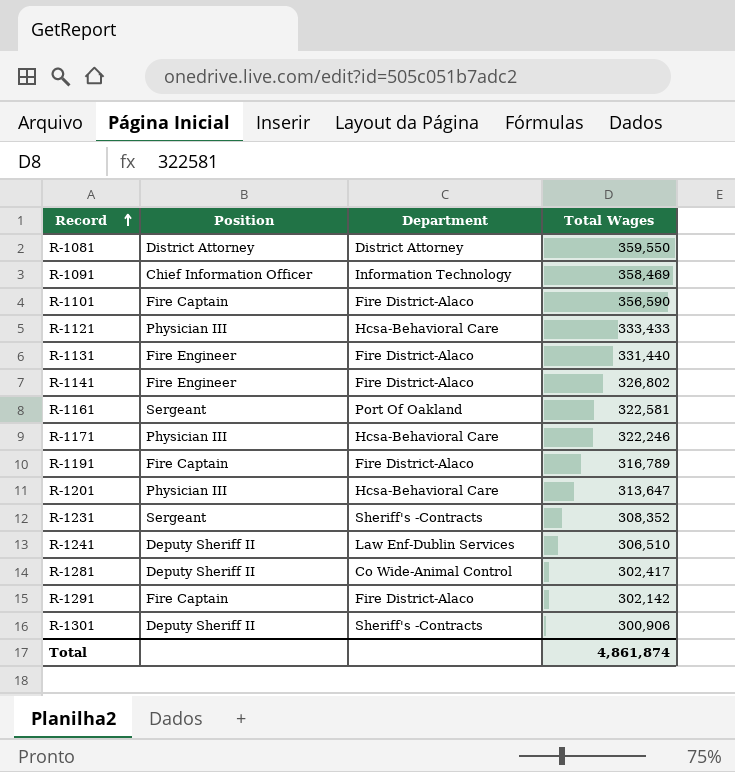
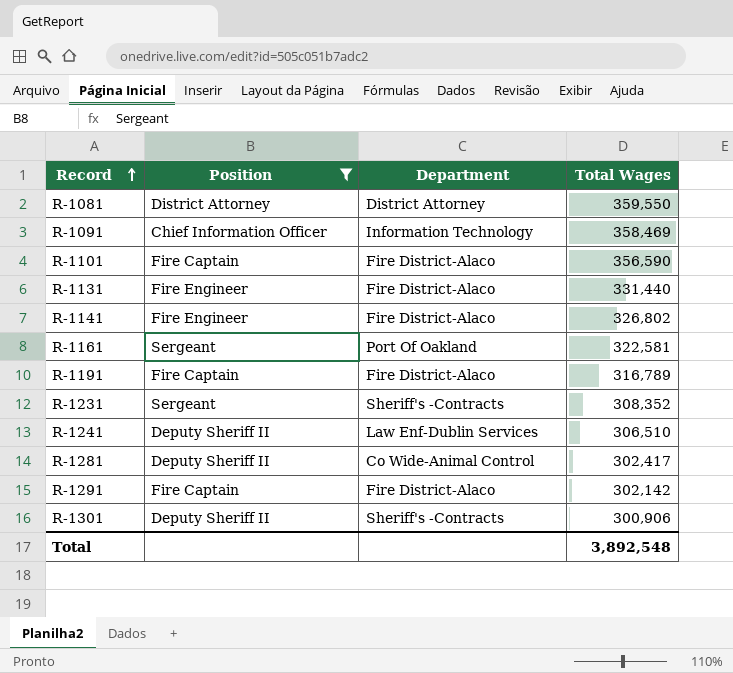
filter: none -> Position != Physician III
Total | Total Wages: 4,861,874 -> 3,892,548

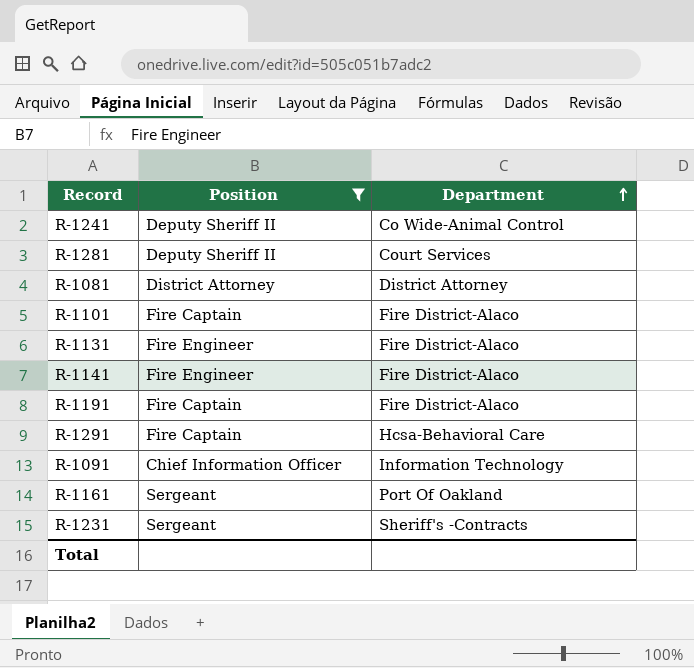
row order: Record ascending -> Department ascending
column Total Wages | position: 4 -> none
row R-1301: Deputy Sheriff II | Sheriff's -Contracts | 300,906 -> none
R-1241 | Department: Law Enf-Dublin Services -> Co Wide-Animal Control
R-1281 | Department: Co Wide-Animal Control -> Court Services
R-1291 | Department: Fire District-Alaco -> Hcsa-Behavioral Care

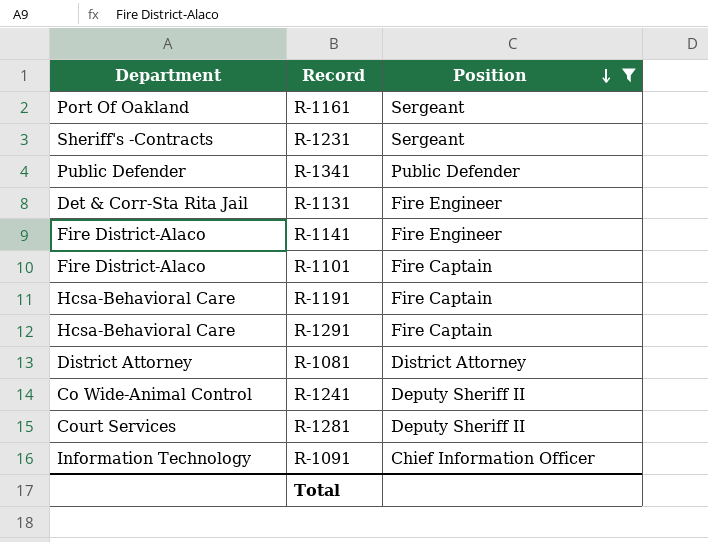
row order: Department ascending -> Position descending
column Department | position: 3 -> 1
row R-1341: none -> Public Defender | Public Defender
R-1131 | Department: Fire District-Alaco -> Det & Corr-Sta Rita Jail
R-1191 | Department: Fire District-Alaco -> Hcsa-Behavioral Care

